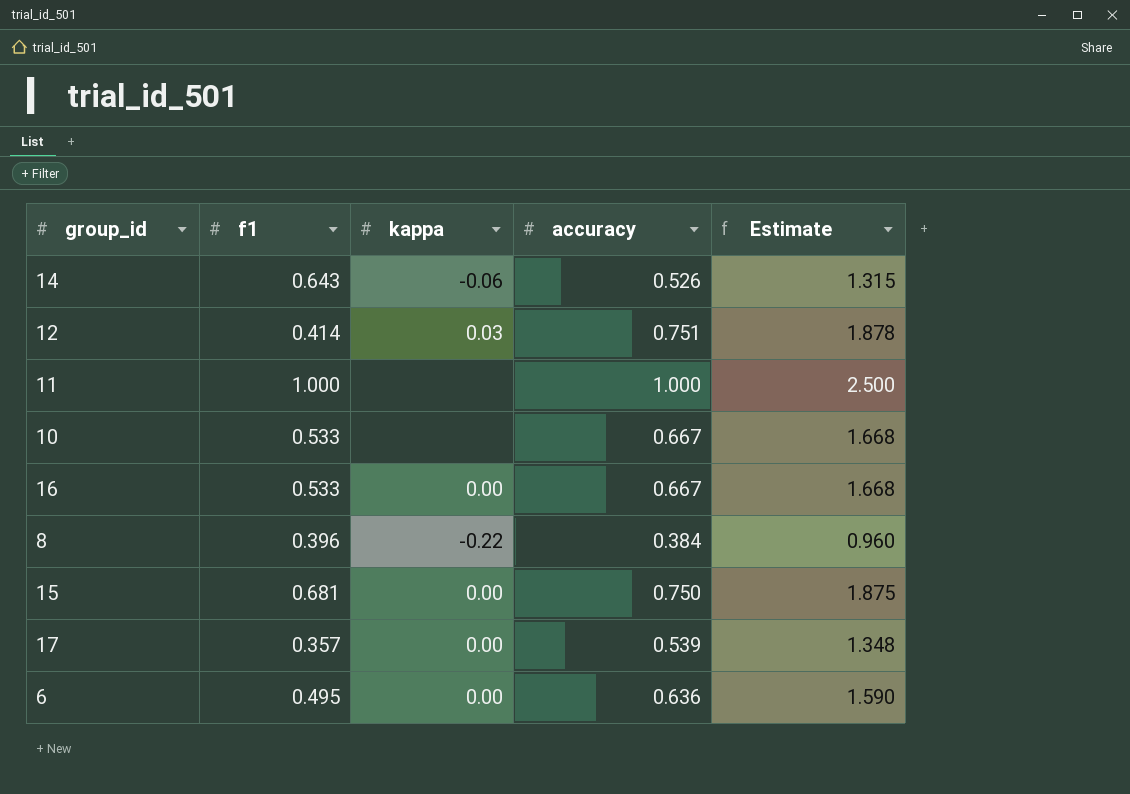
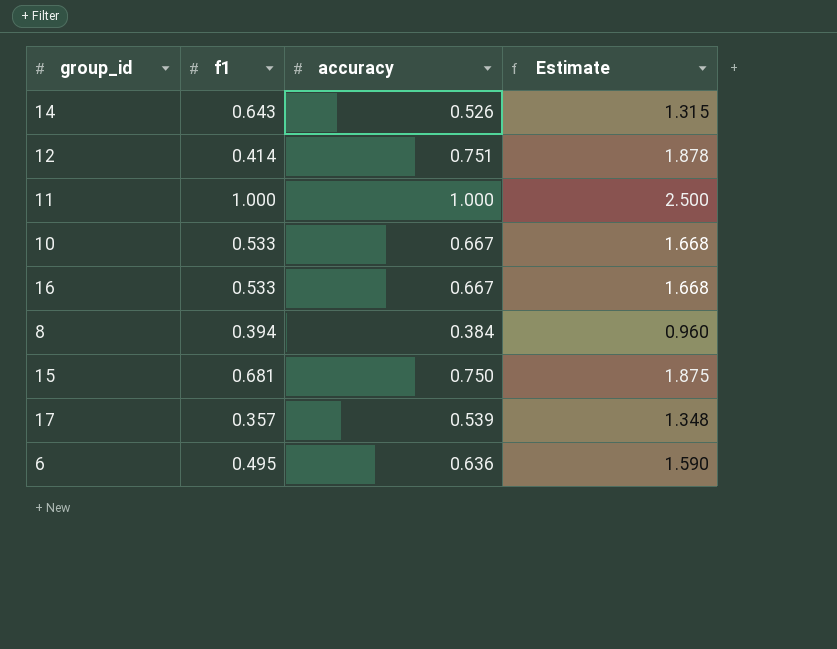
column kappa | position: 3 -> none
8 | f1: 0.396 -> 0.394

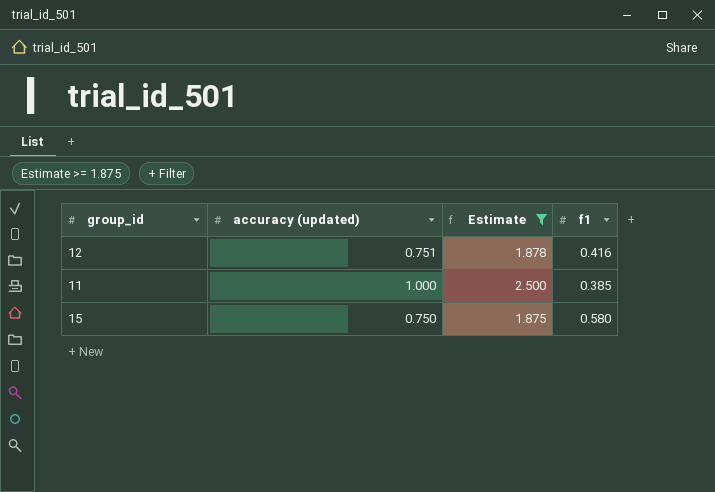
filter: none -> Estimate >= 1.875
column name: accuracy -> accuracy (updated)
column f1 | position: 2 -> 4
12 | f1: 0.414 -> 0.416
11 | f1: 1.000 -> 0.385
15 | f1: 0.681 -> 0.580

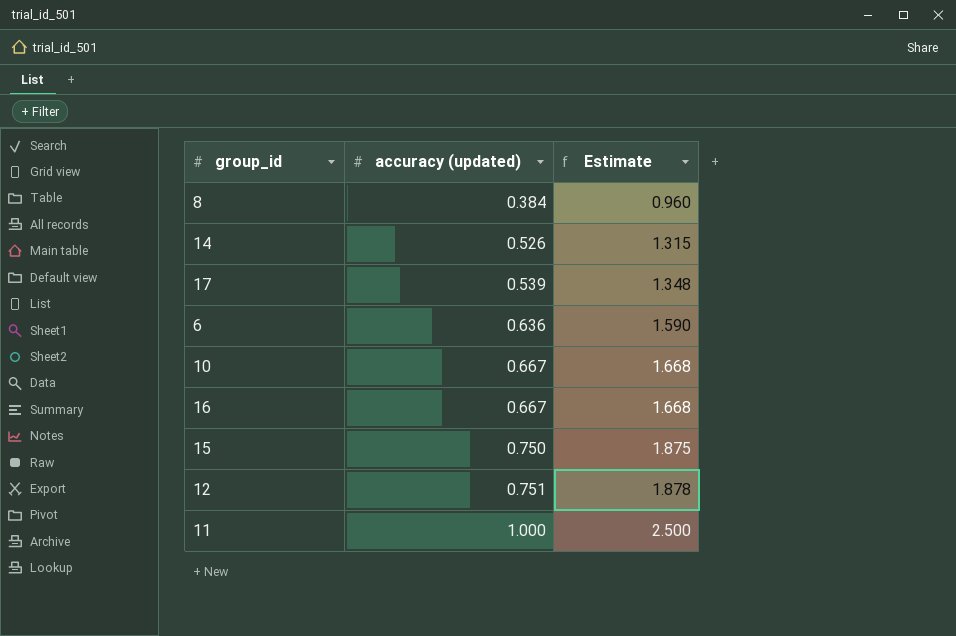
filter: Estimate >= 1.875 -> none
row order: none -> accuracy (updated) ascending
column f1 | position: 4 -> none

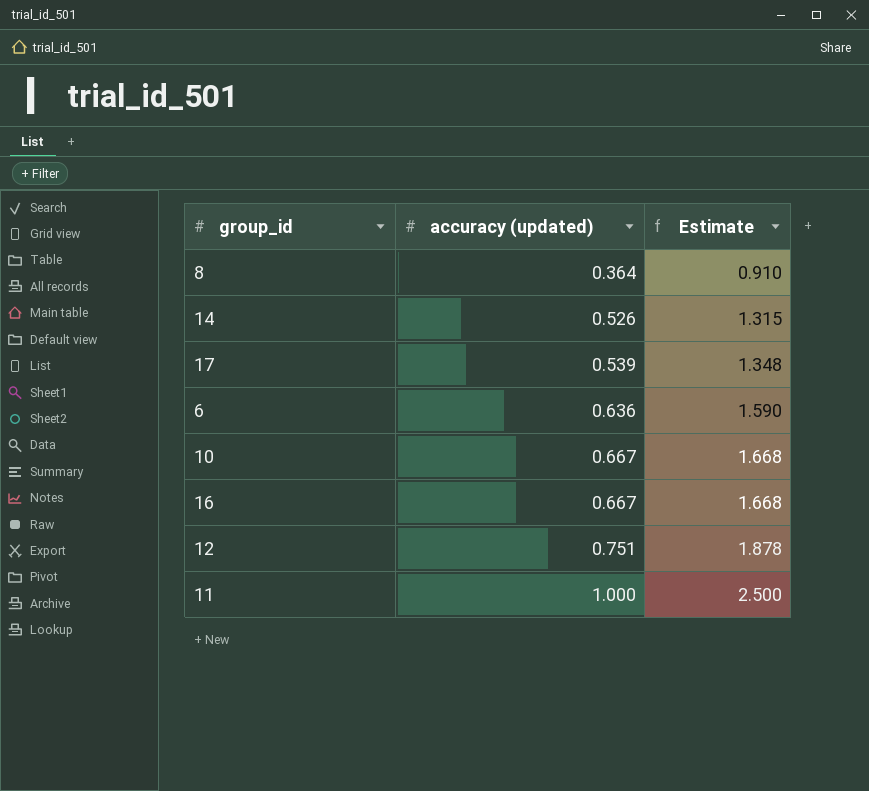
row 15: 0.750 | 1.875 -> none
8 | accuracy (updated): 0.384 -> 0.364
8 | Estimate: 0.960 -> 0.910

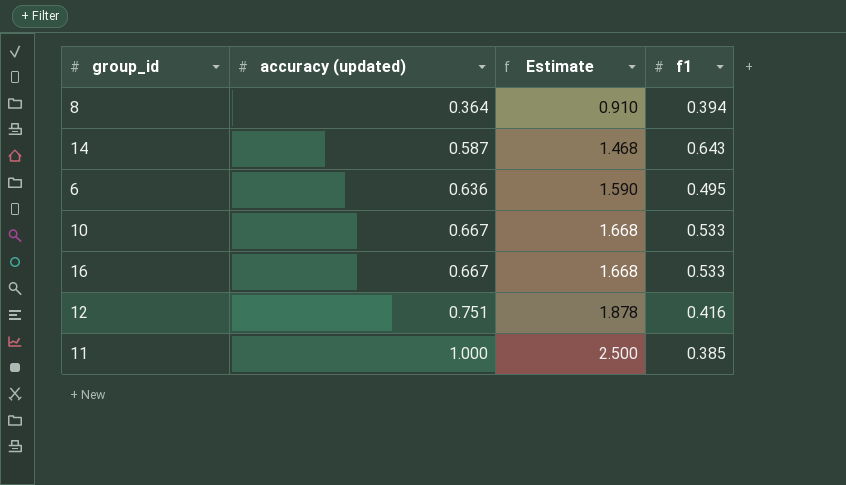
column f1 | position: none -> 4
row 17: 0.539 | 1.348 -> none
14 | accuracy (updated): 0.526 -> 0.587
14 | Estimate: 1.315 -> 1.468

